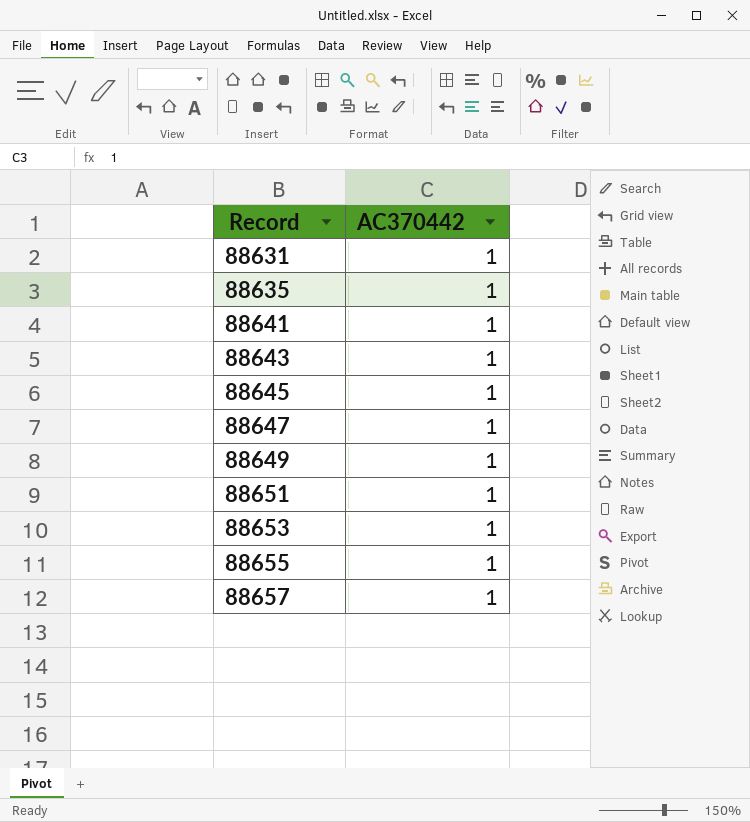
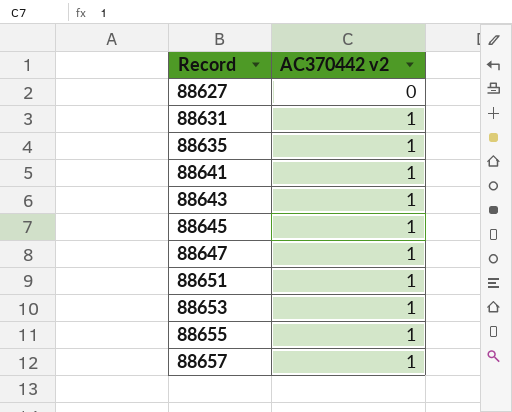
column name: AC370442 -> AC370442 v2
row 88649: 1 -> none
row 88627: none -> 0

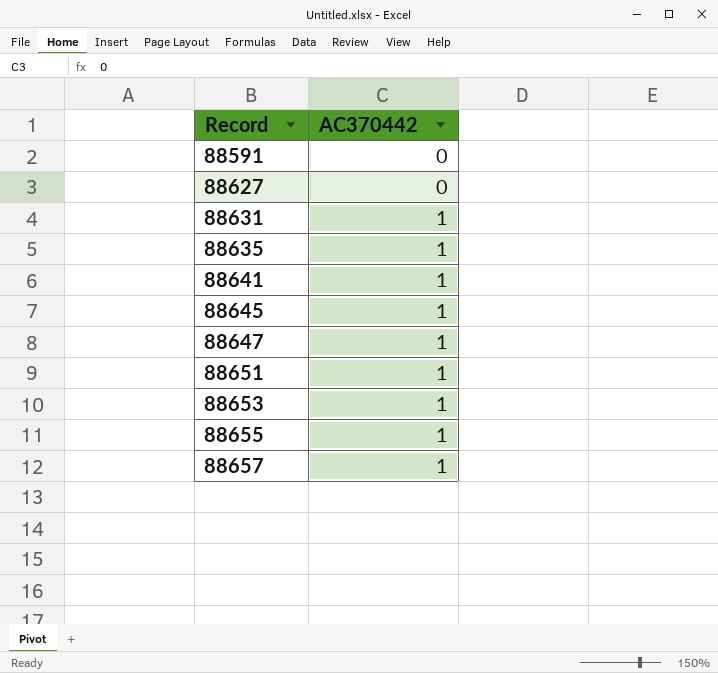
column name: AC370442 v2 -> AC370442
row 88643: 1 -> none
row 88591: none -> 0

